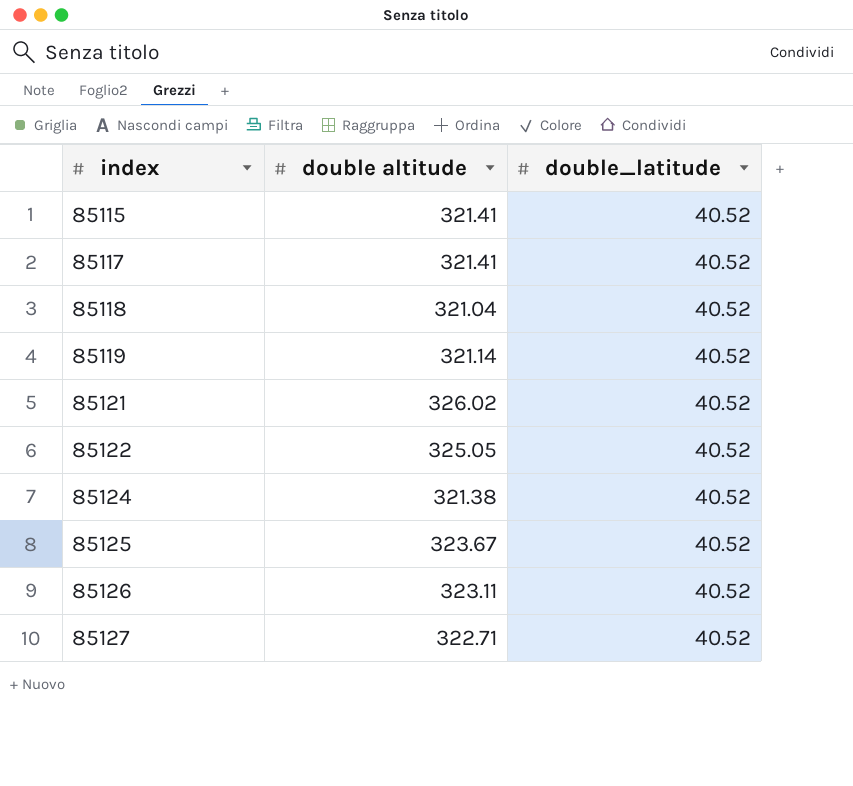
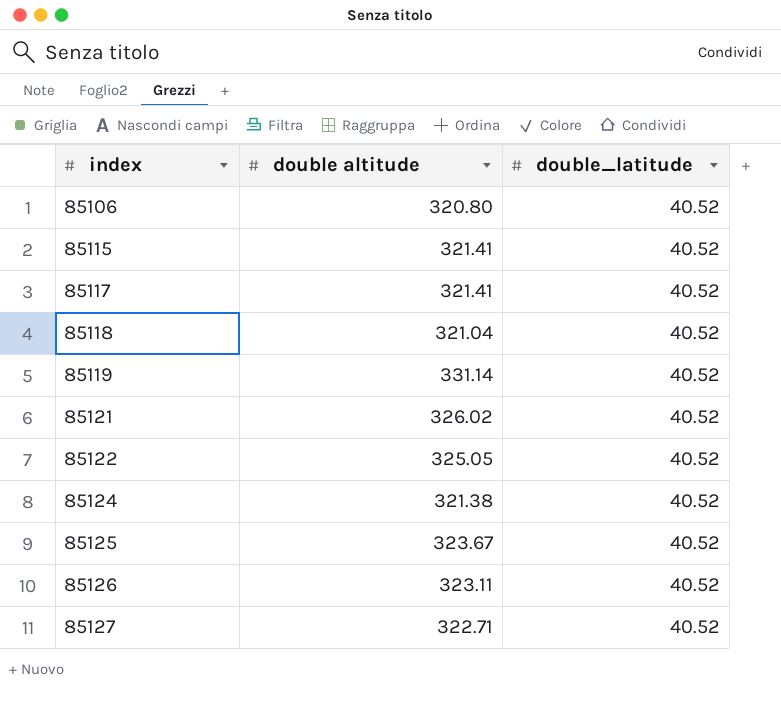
row 85106: none -> 320.80 | 40.52
85119 | double altitude: 321.14 -> 331.14

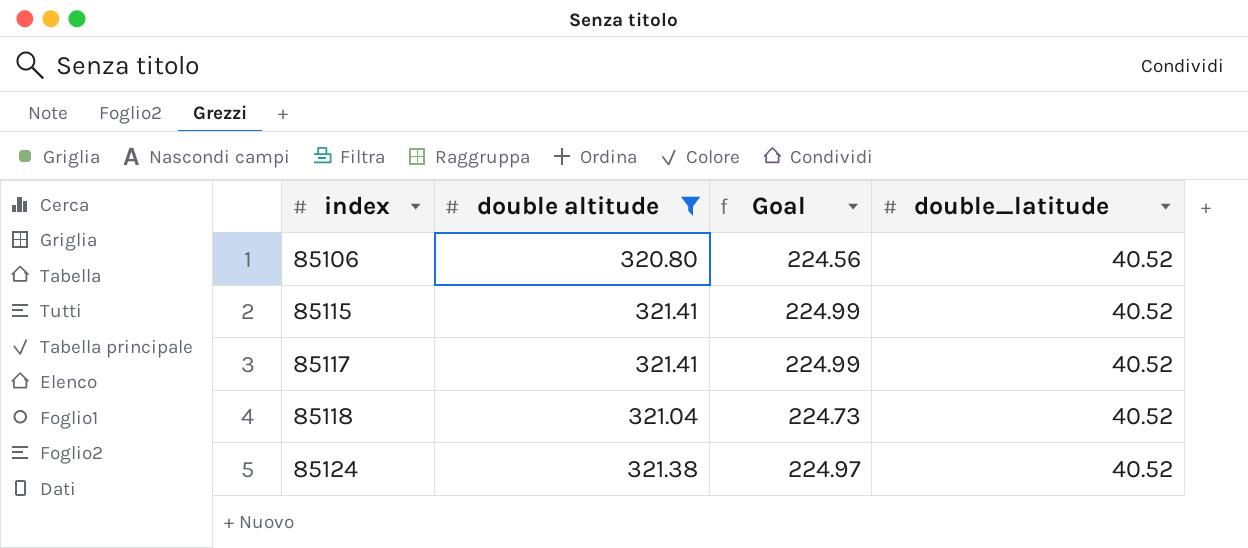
filter: none -> double altitude <= 321.41
column Goal | formula: none -> [double altitude] * 0.7

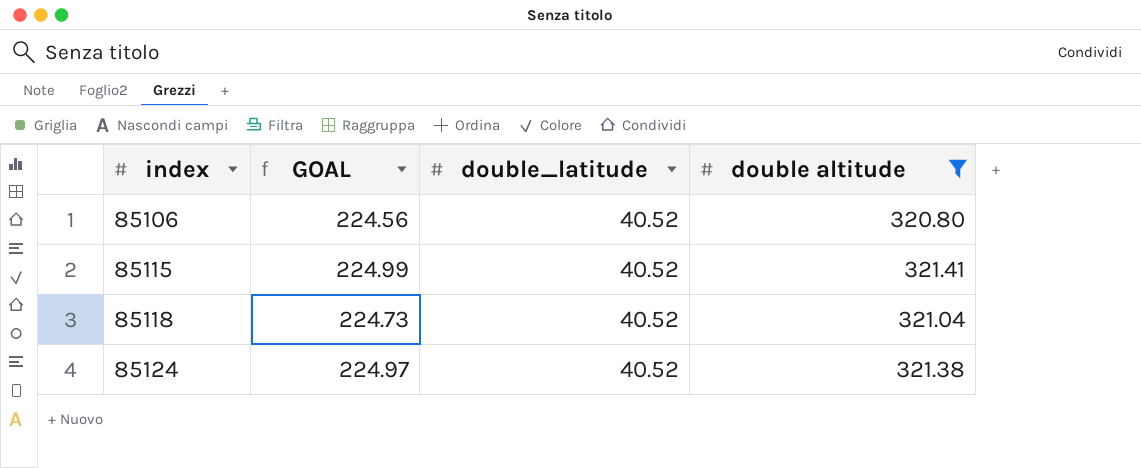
column name: Goal -> GOAL
column double altitude | position: 2 -> 4
row 85117: 321.41 | 224.99 | 40.52 -> none

